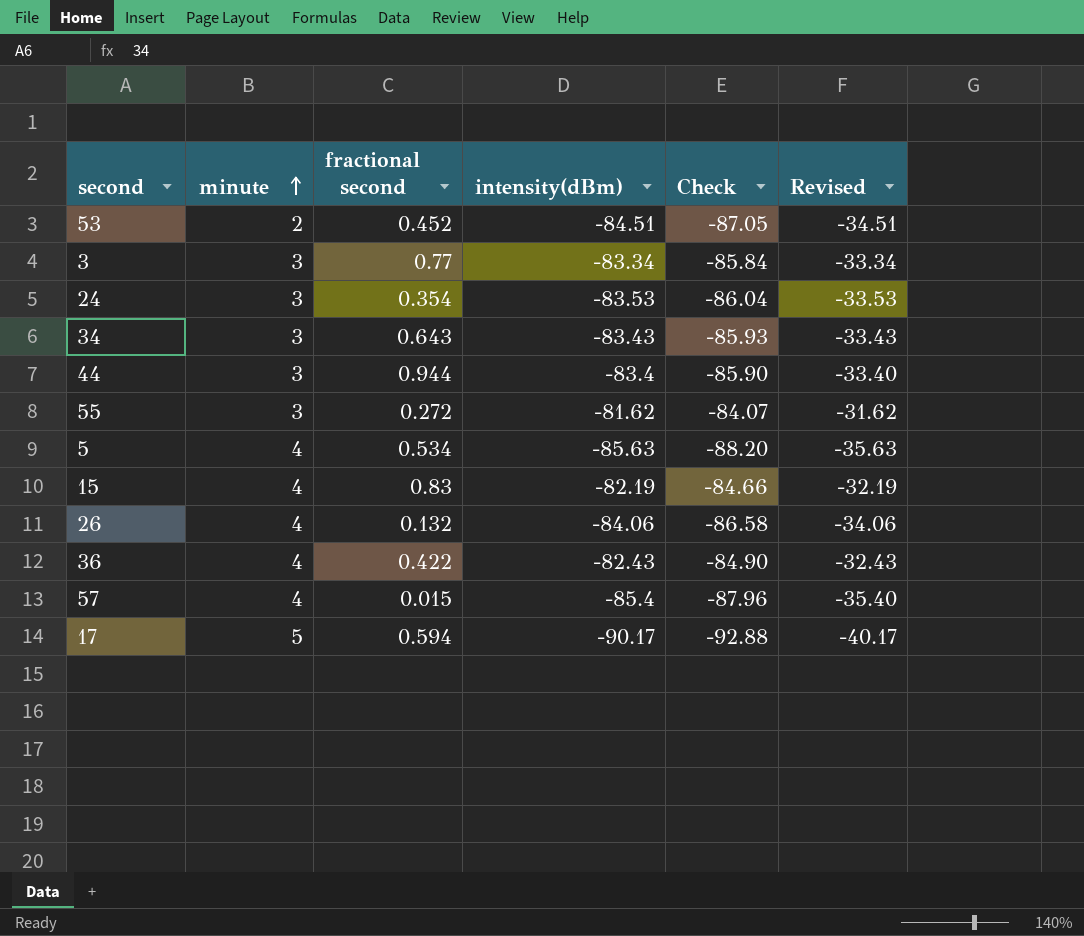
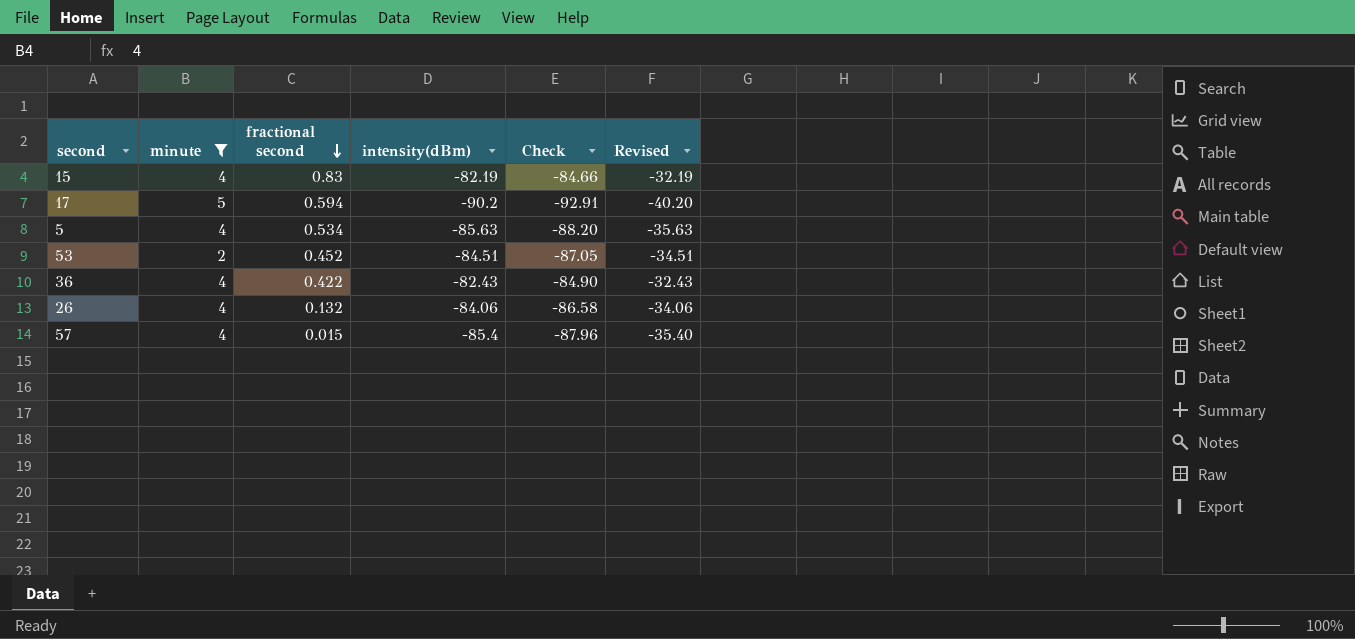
filter: none -> minute != 3
row order: minute ascending -> fractional second descending
17 | intensity(dBm): -90.17 -> -90.2
17 | Check: -92.88 -> -92.91
17 | Revised: -40.17 -> -40.20

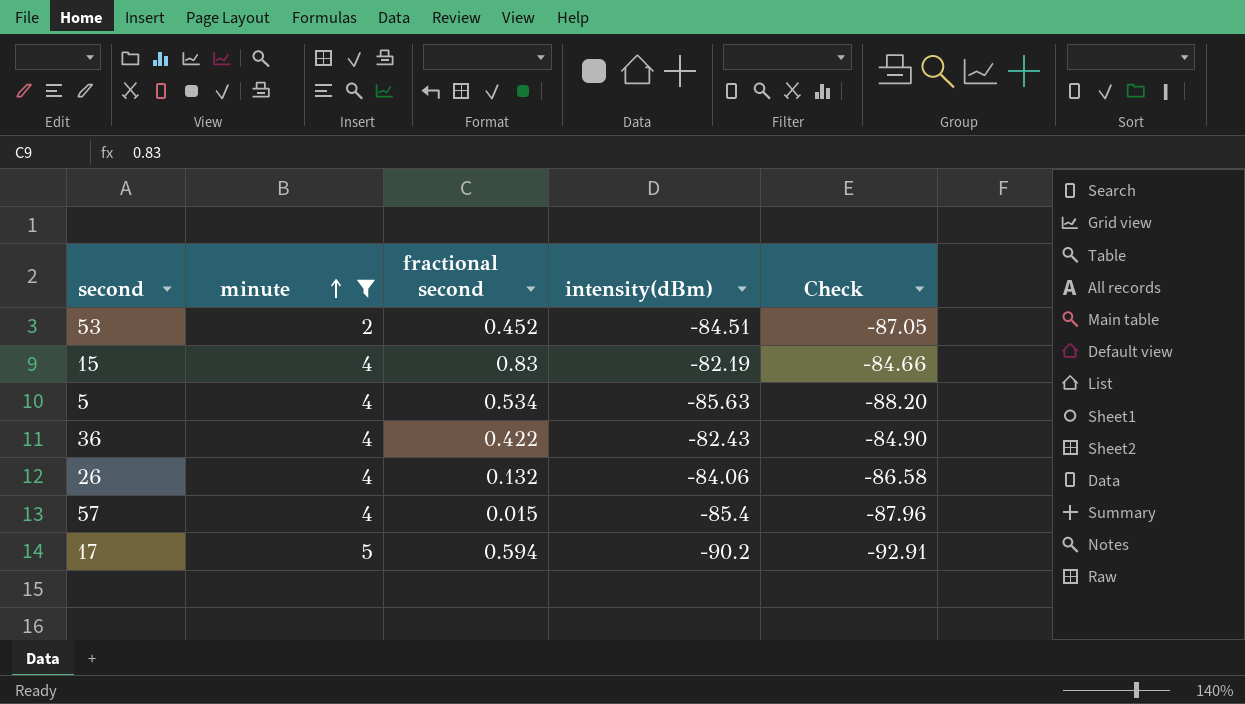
row order: fractional second descending -> minute ascending
column Revised | formula: [intensity(dBm)] + 50 -> none

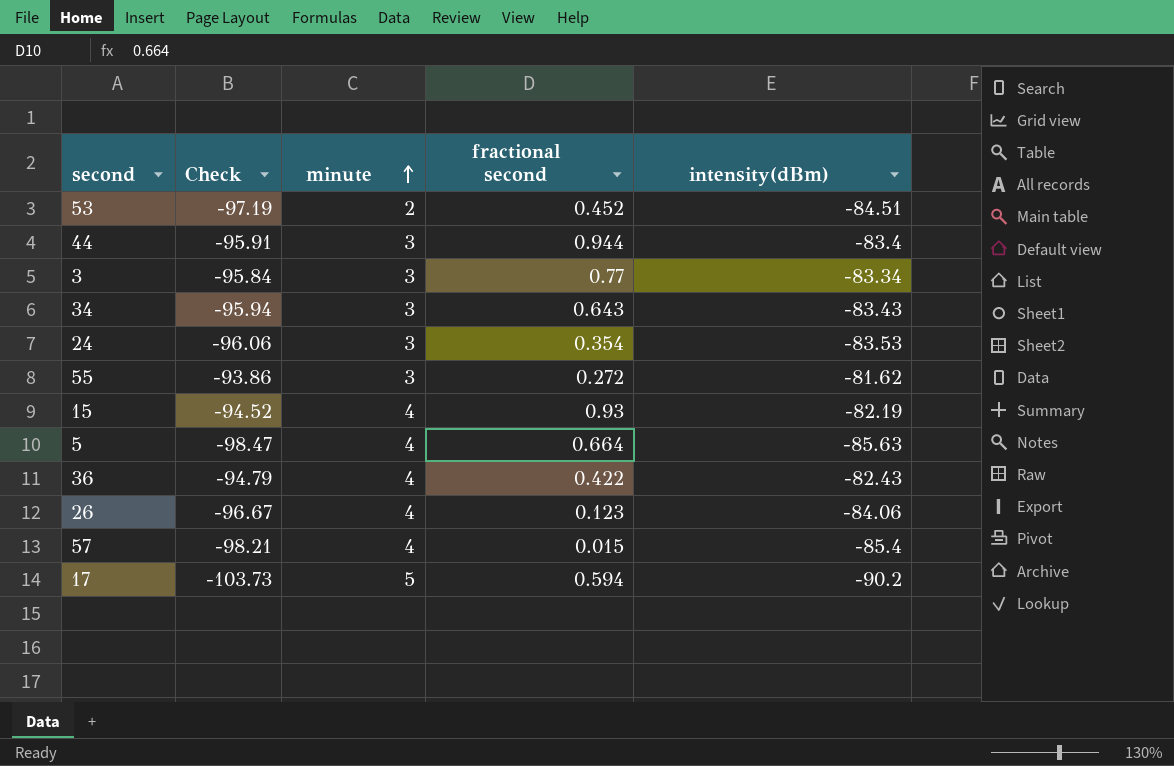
filter: minute != 3 -> none
column Check | formula: [intensity(dBm)] * 1.03 -> [intensity(dBm)] * 1.15
column Check | position: 5 -> 2
15 | fractional second: 0.83 -> 0.93
5 | fractional second: 0.534 -> 0.664
26 | fractional second: 0.132 -> 0.123

